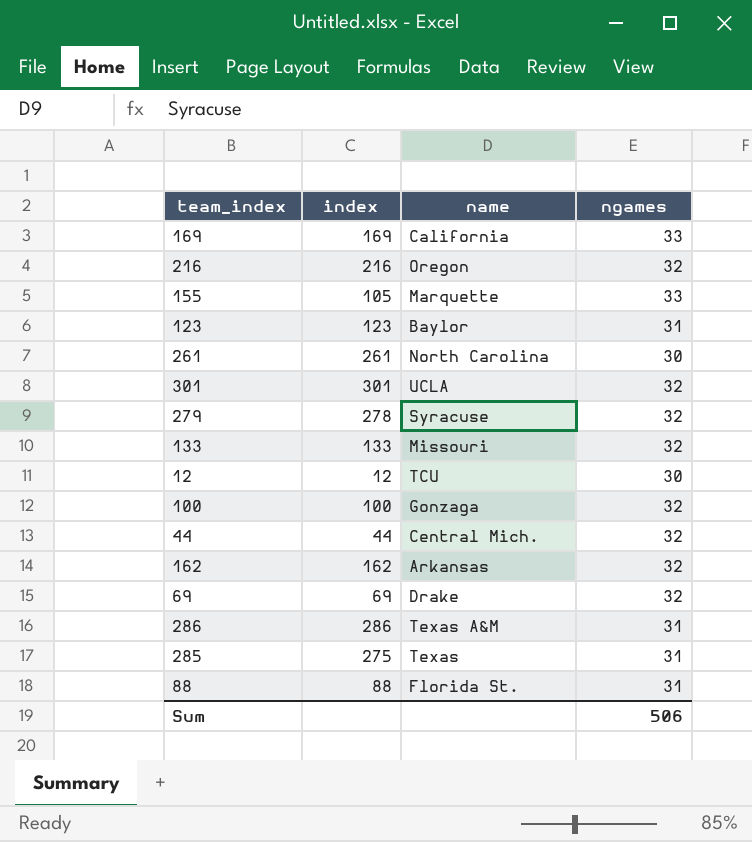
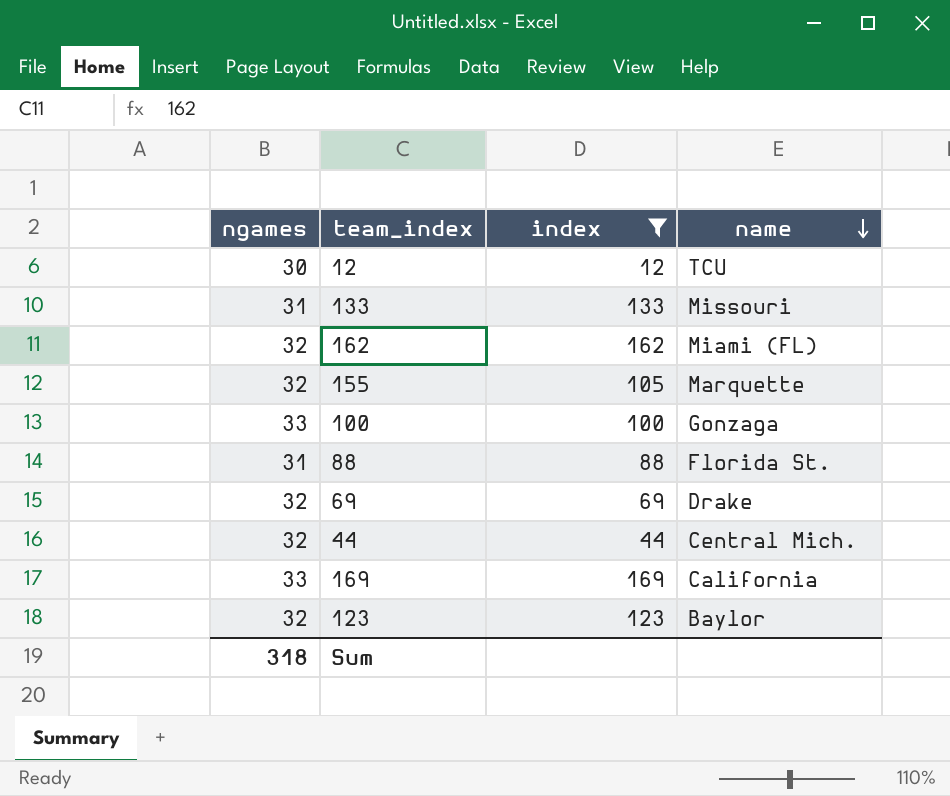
filter: none -> index <= 169
row order: none -> name descending
column ngames | position: 4 -> 1
133 | ngames: 32 -> 31
162 | name: Arkansas -> Miami (FL)
155 | ngames: 33 -> 32
100 | ngames: 32 -> 33
123 | ngames: 31 -> 32
Sum | ngames: 506 -> 318

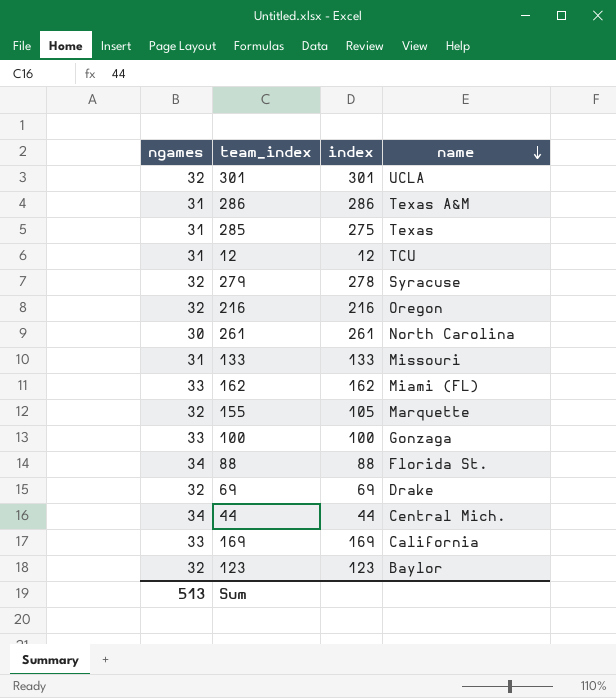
filter: index <= 169 -> none
12 | ngames: 30 -> 31
162 | ngames: 32 -> 33
88 | ngames: 31 -> 34
44 | ngames: 32 -> 34
Sum | ngames: 318 -> 513

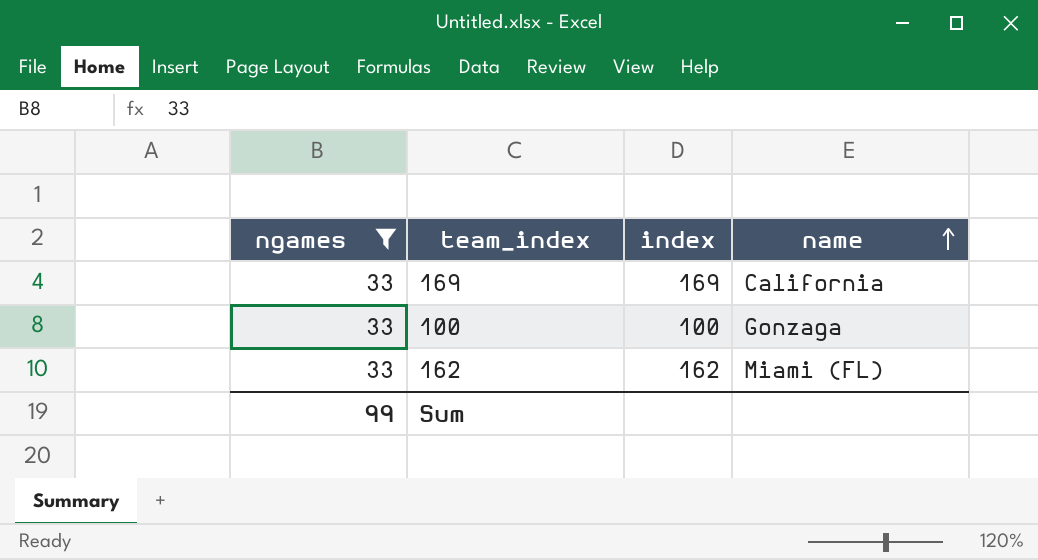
filter: none -> ngames = 33
row order: name descending -> name ascending
Sum | ngames: 513 -> 99

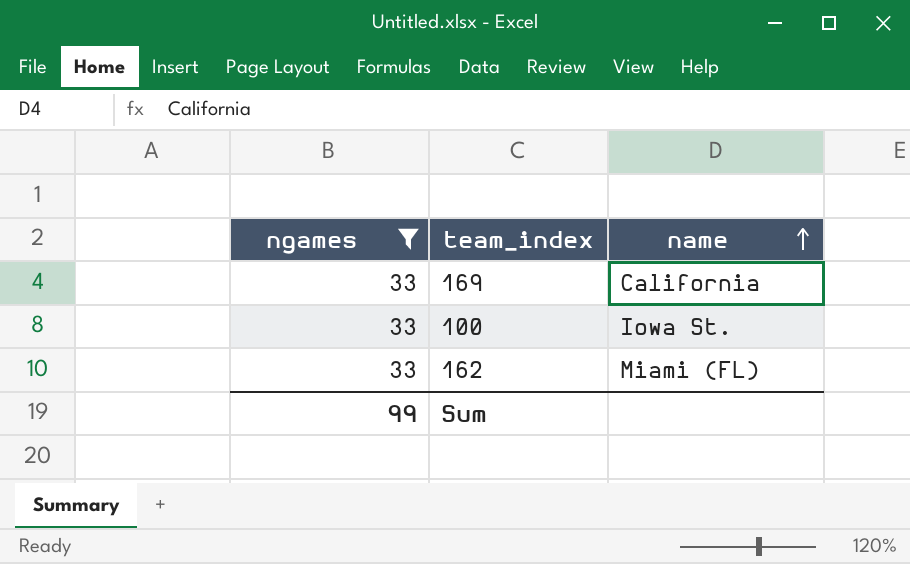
column index | position: 3 -> none
100 | name: Gonzaga -> Iowa St.

